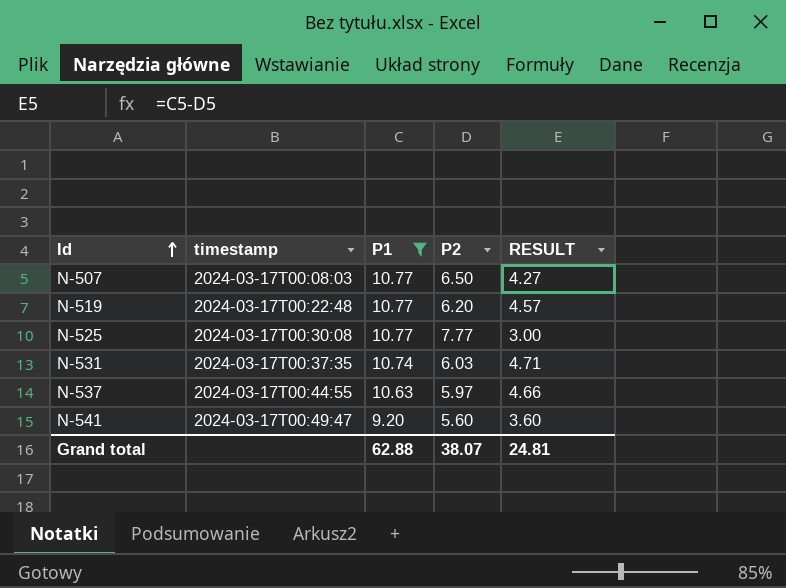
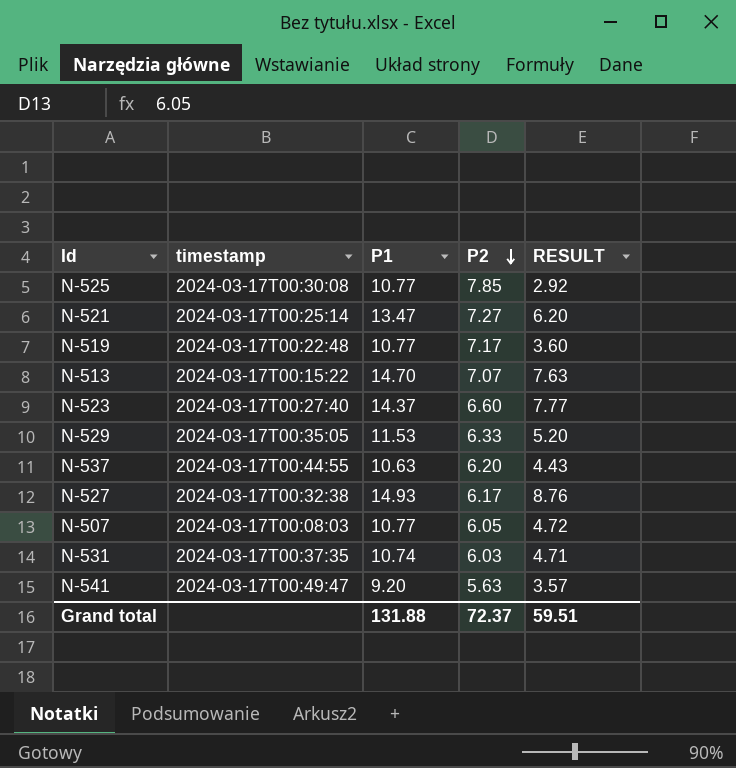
filter: P1 <= 10.77 -> none
row order: Id ascending -> P2 descending
N-525 | P2: 7.77 -> 7.85
N-525 | RESULT: 3.00 -> 2.92
N-519 | P2: 6.20 -> 7.17
N-519 | RESULT: 4.57 -> 3.60
N-537 | P2: 5.97 -> 6.20
N-537 | RESULT: 4.66 -> 4.43
N-507 | P2: 6.50 -> 6.05
N-507 | RESULT: 4.27 -> 4.72
N-541 | P2: 5.60 -> 5.63
N-541 | RESULT: 3.60 -> 3.57
Grand total | P1: 62.88 -> 131.88
Grand total | P2: 38.07 -> 72.37
Grand total | RESULT: 24.81 -> 59.51

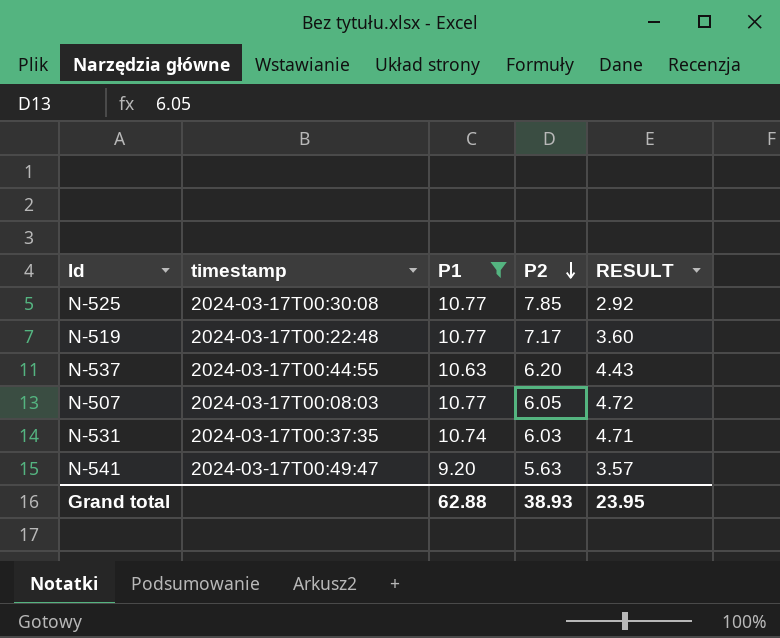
filter: none -> P1 <= 10.77
Grand total | P1: 131.88 -> 62.88
Grand total | P2: 72.37 -> 38.93
Grand total | RESULT: 59.51 -> 23.95

